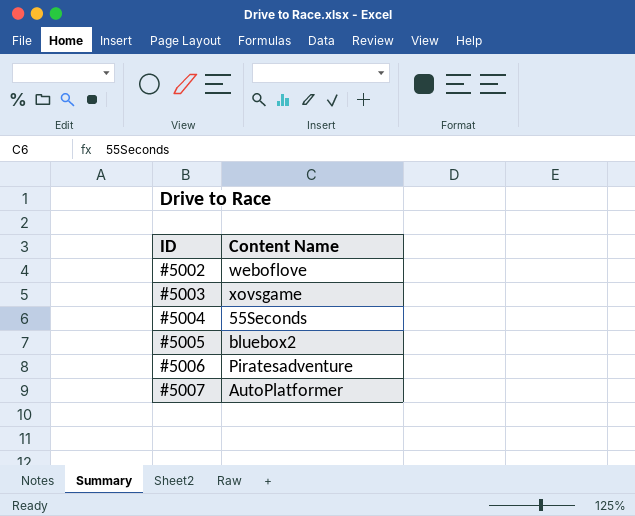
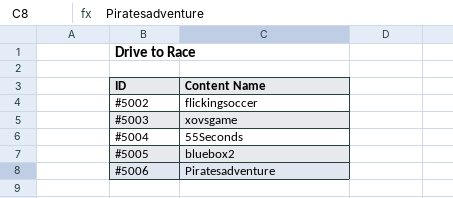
row #5007: AutoPlatformer -> none
#5002 | Content Name: weboflove -> flickingsoccer

